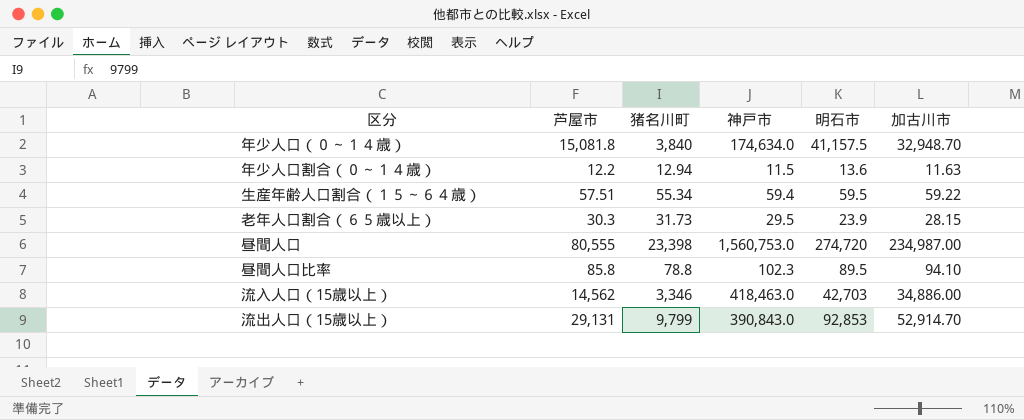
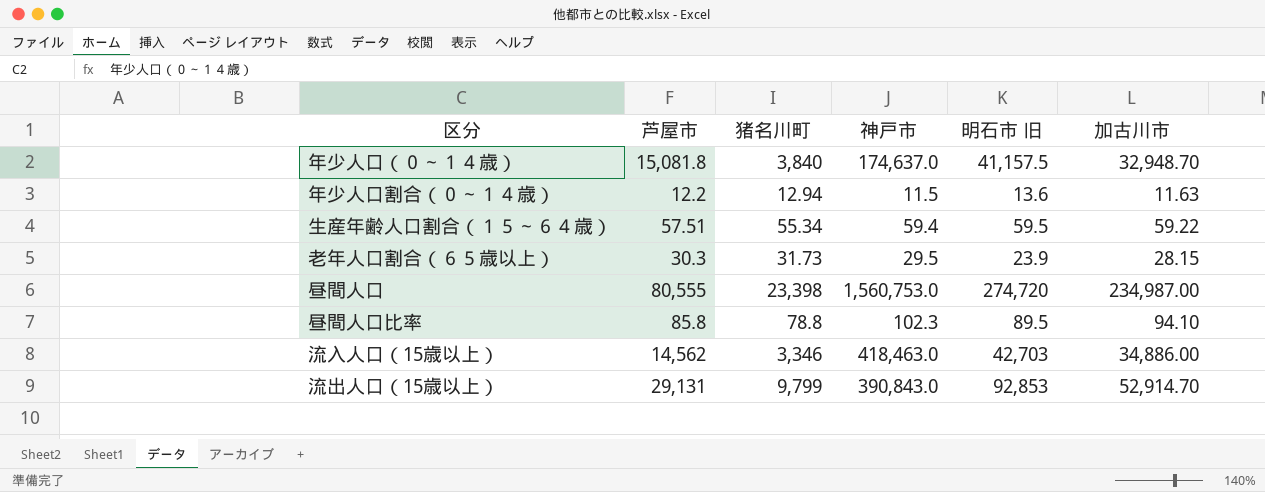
column name: 明石市 -> 明石市 旧
年少人口（０～１４歳） | 神戸市: 174,634.0 -> 174,637.0

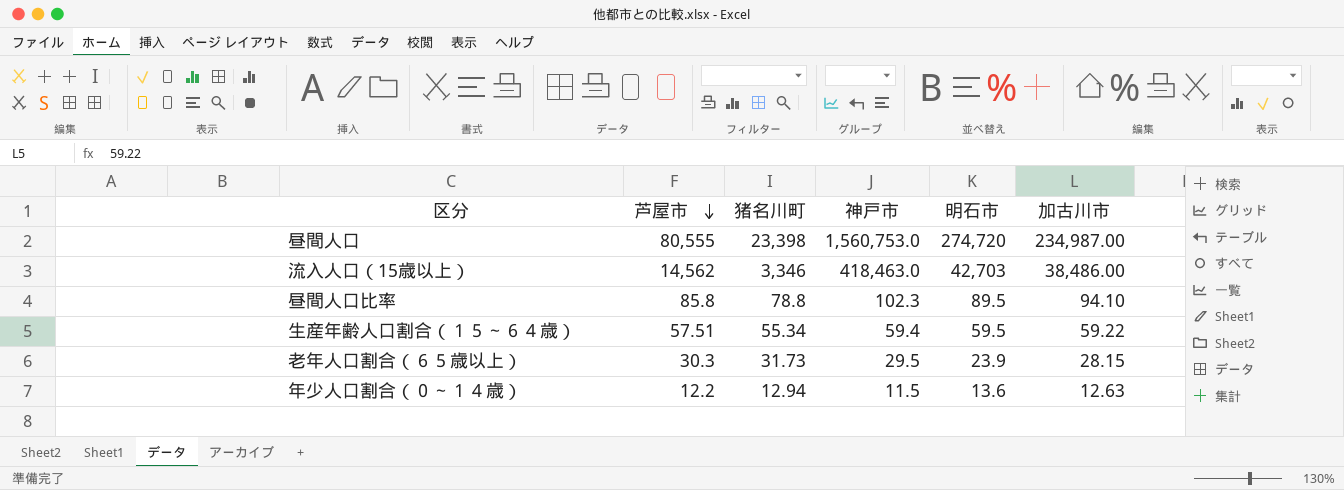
row order: none -> 芦屋市 descending
column name: 明石市 旧 -> 明石市
row 年少人口（０～１４歳）: 15,081.8 | 3,840 | 174,637.0 | 41,157.5 | 32,948.70 -> none
row 流出人口（15歳以上）: 29,131 | 9,799 | 390,843.0 | 92,853 | 52,914.70 -> none
流入人口（15歳以上） | 加古川市: 34,886.00 -> 38,486.00
年少人口割合（０～１４歳） | 加古川市: 11.63 -> 12.63

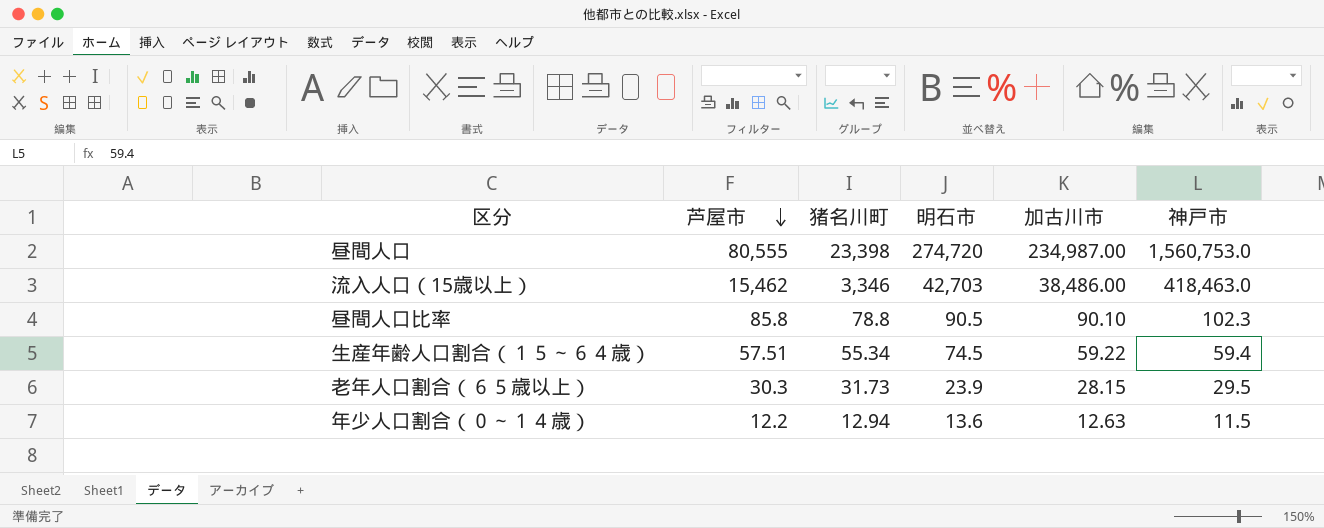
column 神戸市 | position: 4 -> 6
流入人口（15歳以上） | 芦屋市: 14,562 -> 15,462
昼間人口比率 | 明石市: 89.5 -> 90.5
昼間人口比率 | 加古川市: 94.10 -> 90.10
生産年齢人口割合（１５～６４歳） | 明石市: 59.5 -> 74.5

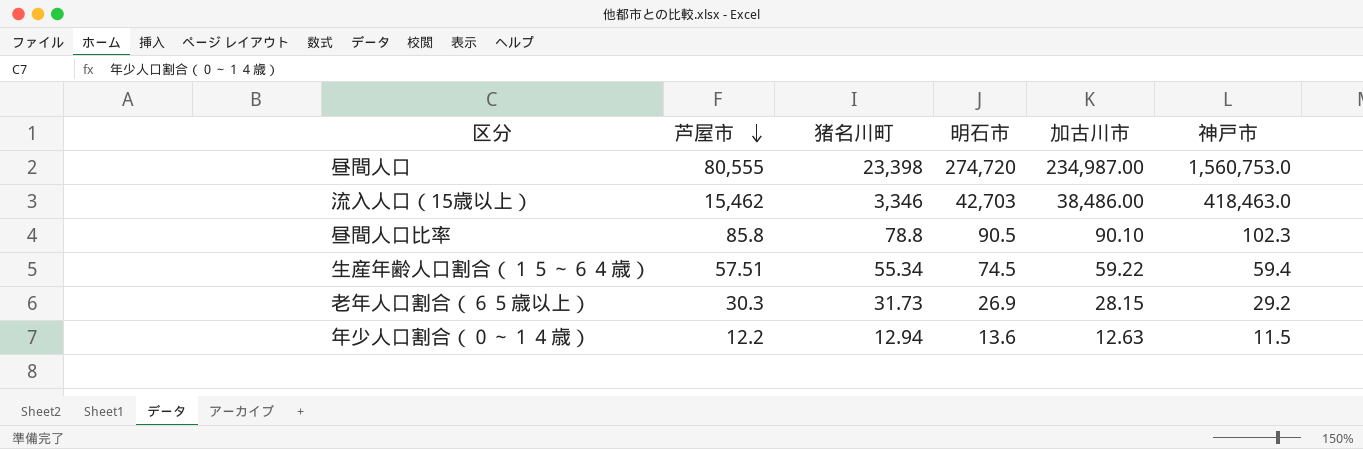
老年人口割合（６５歳以上） | 明石市: 23.9 -> 26.9
老年人口割合（６５歳以上） | 神戸市: 29.5 -> 29.2

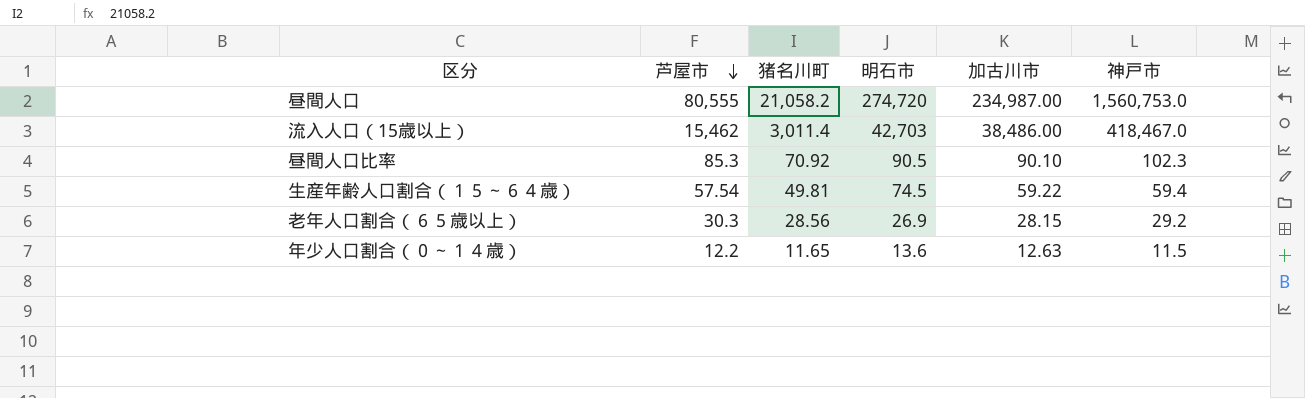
昼間人口 | 猪名川町: 23,398 -> 21,058.2
流入人口（15歳以上） | 猪名川町: 3,346 -> 3,011.4
流入人口（15歳以上） | 神戸市: 418,463.0 -> 418,467.0
昼間人口比率 | 芦屋市: 85.8 -> 85.3
昼間人口比率 | 猪名川町: 78.8 -> 70.92
生産年齢人口割合（１５～６４歳） | 芦屋市: 57.51 -> 57.54
生産年齢人口割合（１５～６４歳） | 猪名川町: 55.34 -> 49.81
老年人口割合（６５歳以上） | 猪名川町: 31.73 -> 28.56
年少人口割合（０～１４歳） | 猪名川町: 12.94 -> 11.65

